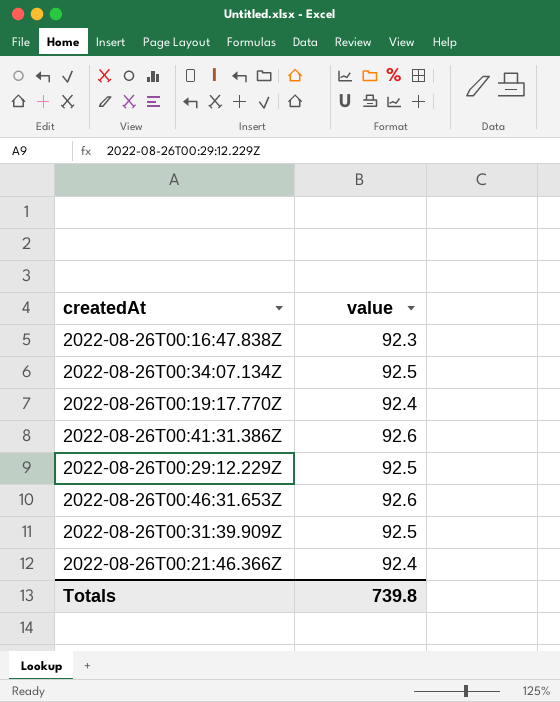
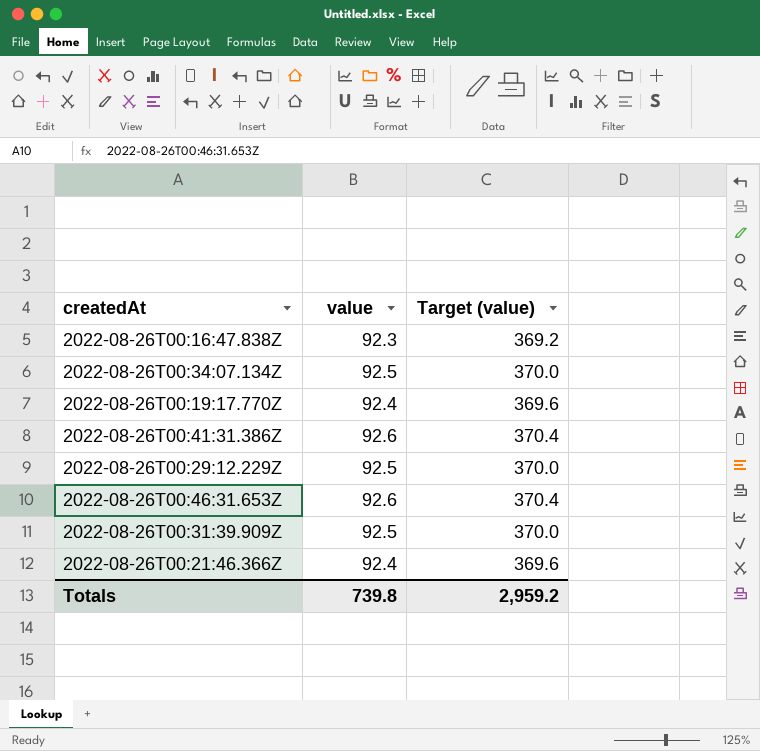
column Target (value) | formula: none -> [value] * 4

